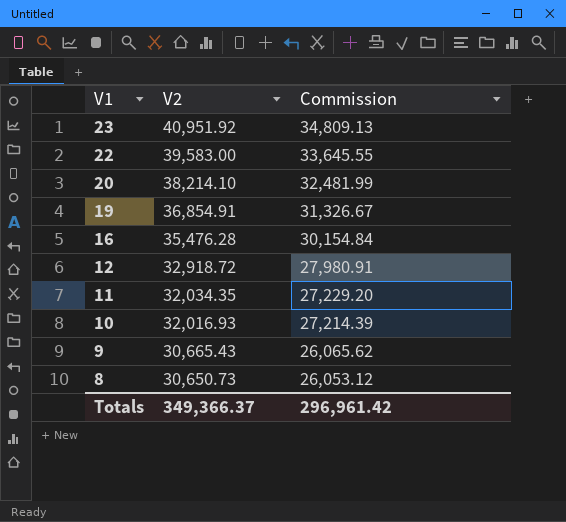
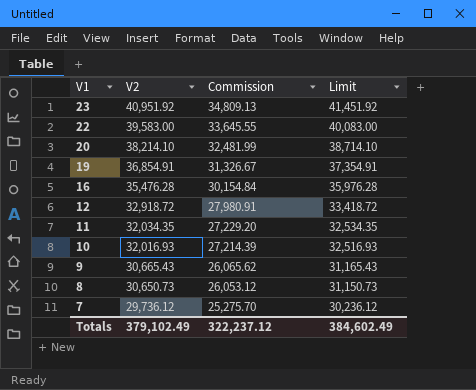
column Limit | formula: none -> [V2] + 500
row 7: none -> 29,736.12 | 25,275.70 | 30,236.12
Totals | V2: 349,366.37 -> 379,102.49
Totals | Commission: 296,961.42 -> 322,237.12

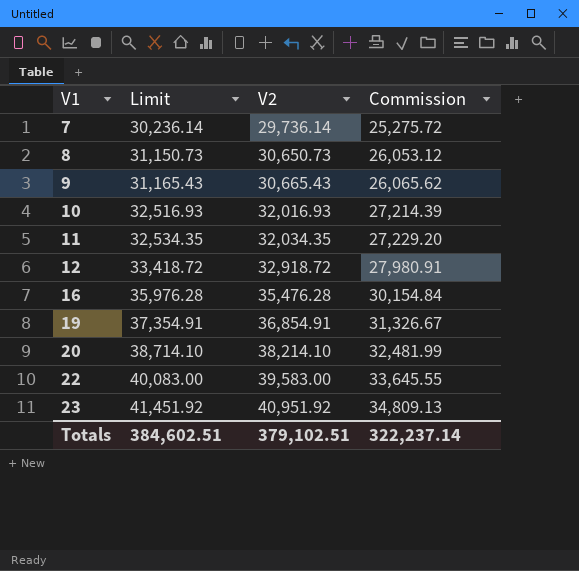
row order: V1 descending -> V1 ascending
column Limit | position: 4 -> 2
7 | Limit: 30,236.12 -> 30,236.14
7 | V2: 29,736.12 -> 29,736.14
7 | Commission: 25,275.70 -> 25,275.72
Totals | Limit: 384,602.49 -> 384,602.51
Totals | V2: 379,102.49 -> 379,102.51
Totals | Commission: 322,237.12 -> 322,237.14

